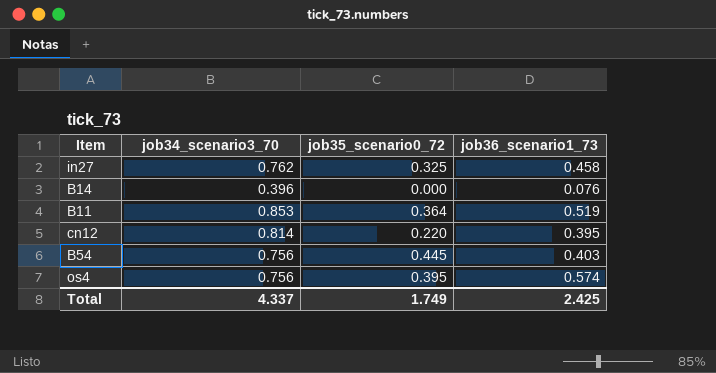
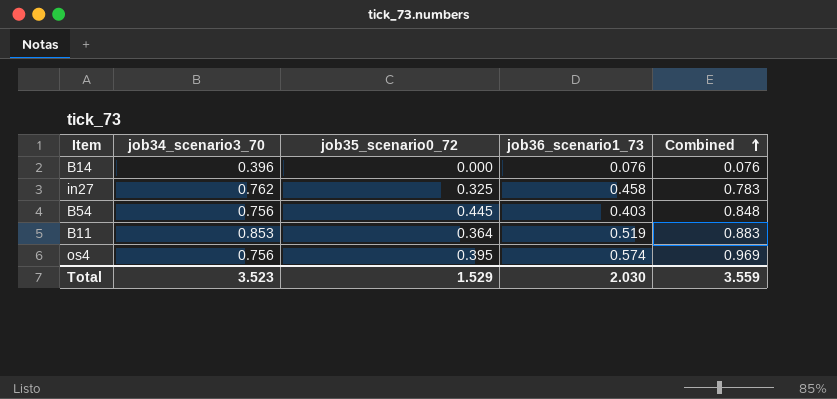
row order: none -> Combined ascending
column Combined | formula: none -> [job35_scenario0_72] + [job36_scenario1_73]
row cn12: 0.814 | 0.220 | 0.395 -> none
Total | job34_scenario3_70: 4.337 -> 3.523
Total | job35_scenario0_72: 1.749 -> 1.529
Total | job36_scenario1_73: 2.425 -> 2.030

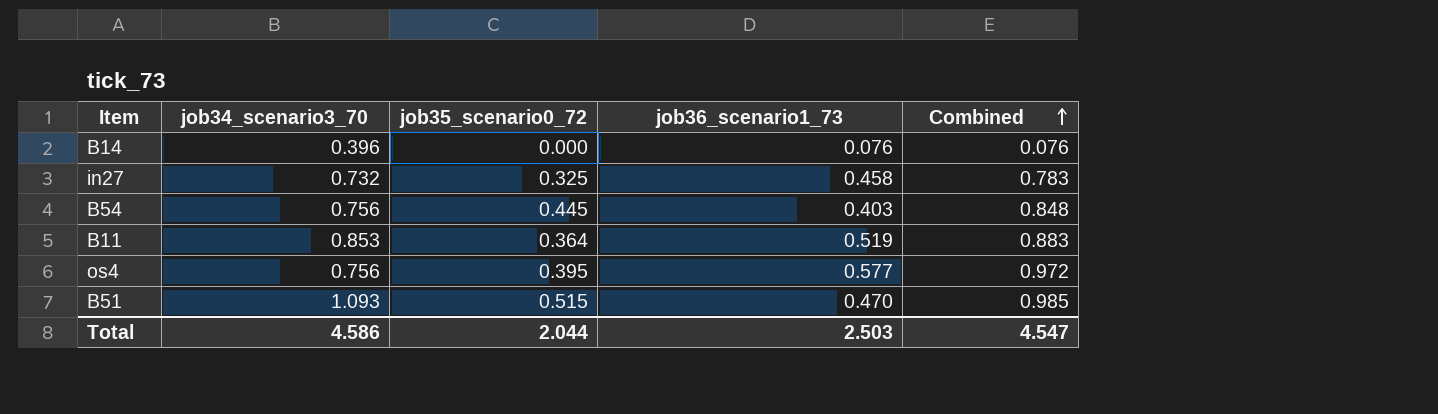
in27 | job34_scenario3_70: 0.762 -> 0.732
os4 | job36_scenario1_73: 0.574 -> 0.577
os4 | Combined: 0.969 -> 0.972
row B51: none -> 1.093 | 0.515 | 0.470 | 0.985
Total | job34_scenario3_70: 3.523 -> 4.586
Total | job35_scenario0_72: 1.529 -> 2.044
Total | job36_scenario1_73: 2.030 -> 2.503
Total | Combined: 3.559 -> 4.547

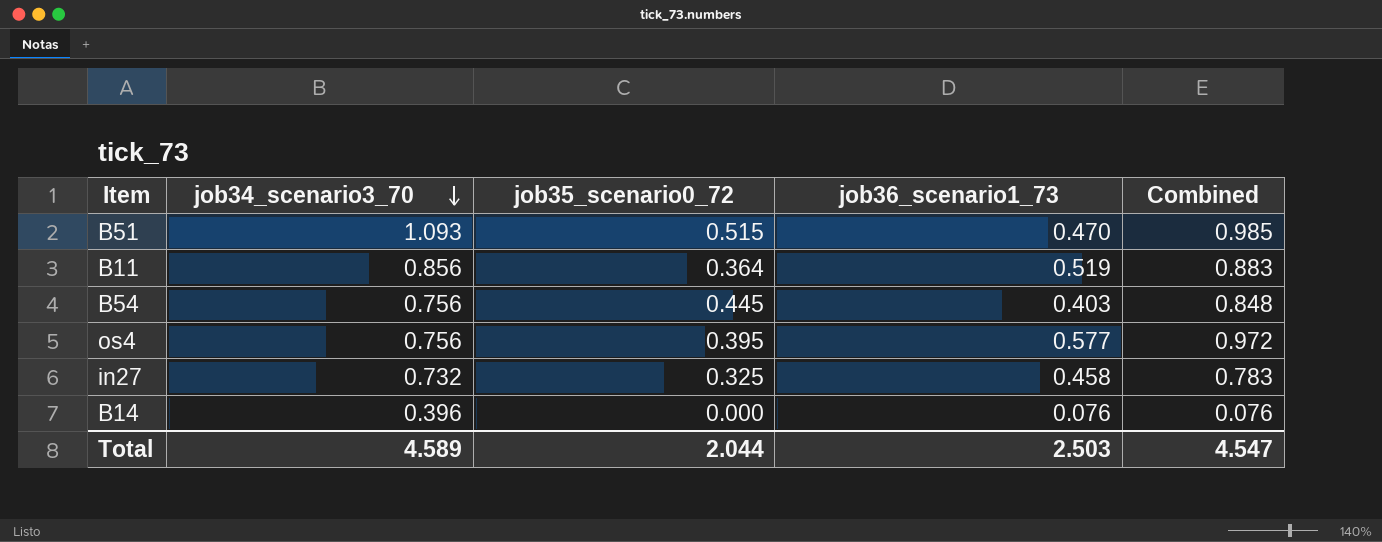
row order: Combined ascending -> job34_scenario3_70 descending
B11 | job34_scenario3_70: 0.853 -> 0.856
Total | job34_scenario3_70: 4.586 -> 4.589

